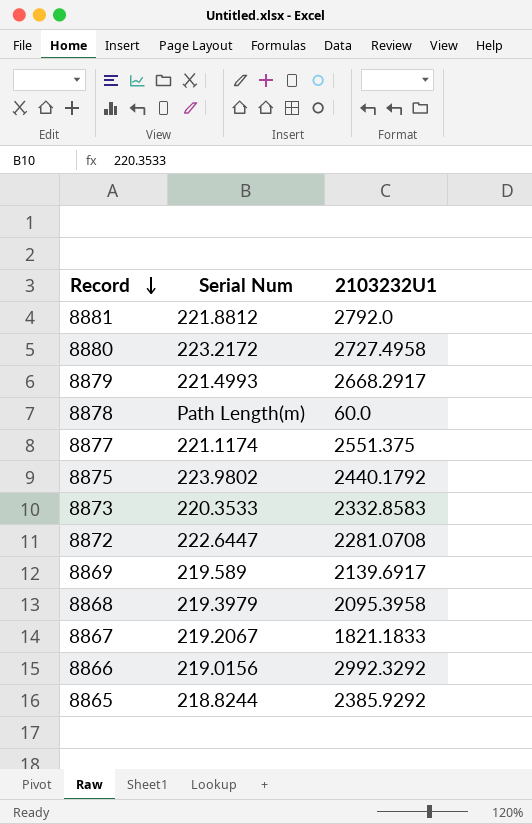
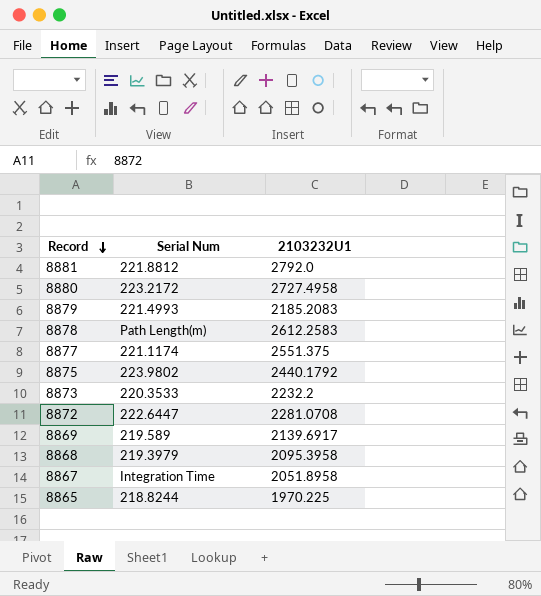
row 8866: 219.0156 | 2992.3292 -> none
8879 | 2103232U1: 2668.2917 -> 2185.2083
8878 | 2103232U1: 60.0 -> 2612.2583
8873 | 2103232U1: 2332.8583 -> 2232.2
8867 | Serial Num: 219.2067 -> Integration Time
8867 | 2103232U1: 1821.1833 -> 2051.8958
8865 | 2103232U1: 2385.9292 -> 1970.225

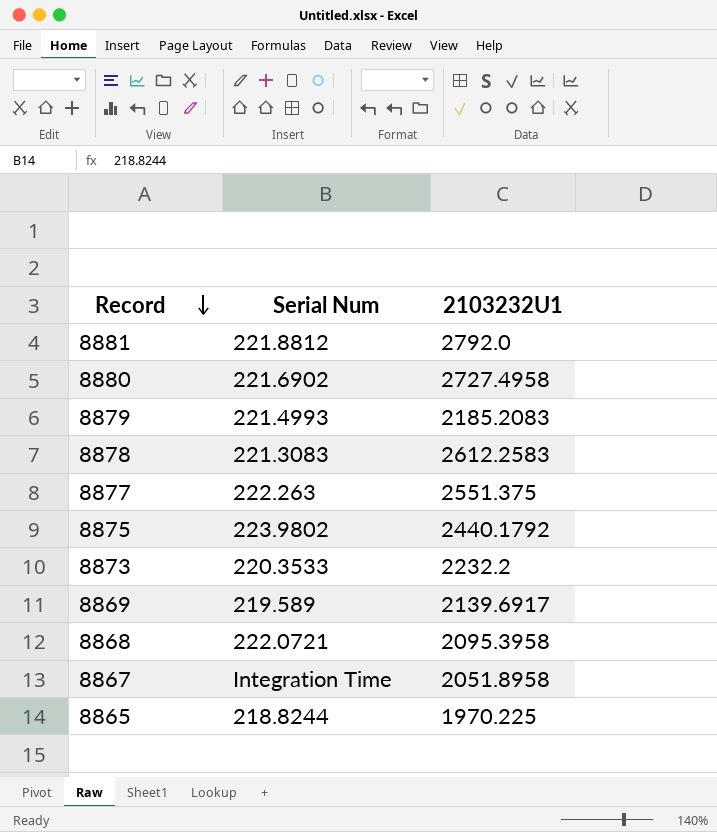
row 8872: 222.6447 | 2281.0708 -> none
8880 | Serial Num: 223.2172 -> 221.6902
8878 | Serial Num: Path Length(m) -> 221.3083
8877 | Serial Num: 221.1174 -> 222.263
8868 | Serial Num: 219.3979 -> 222.0721

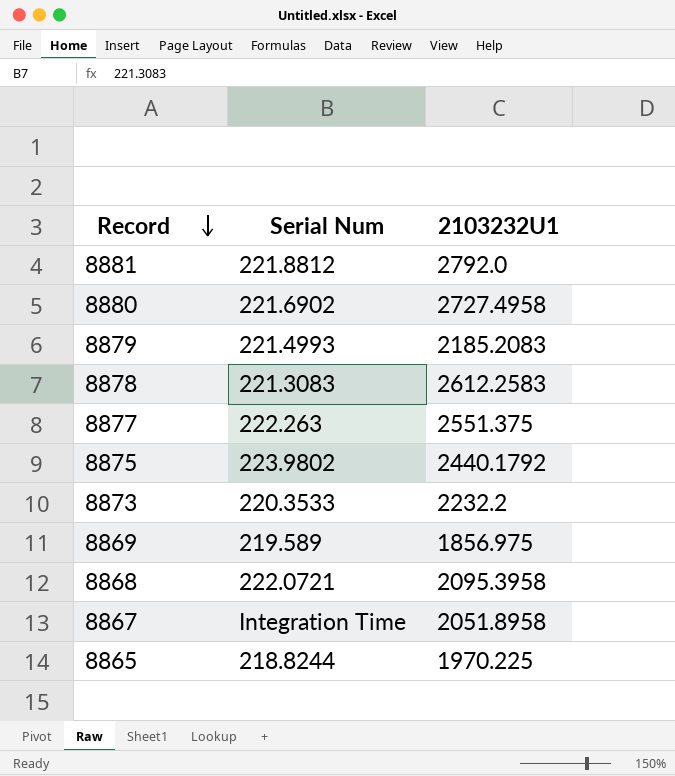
8869 | 2103232U1: 2139.6917 -> 1856.975

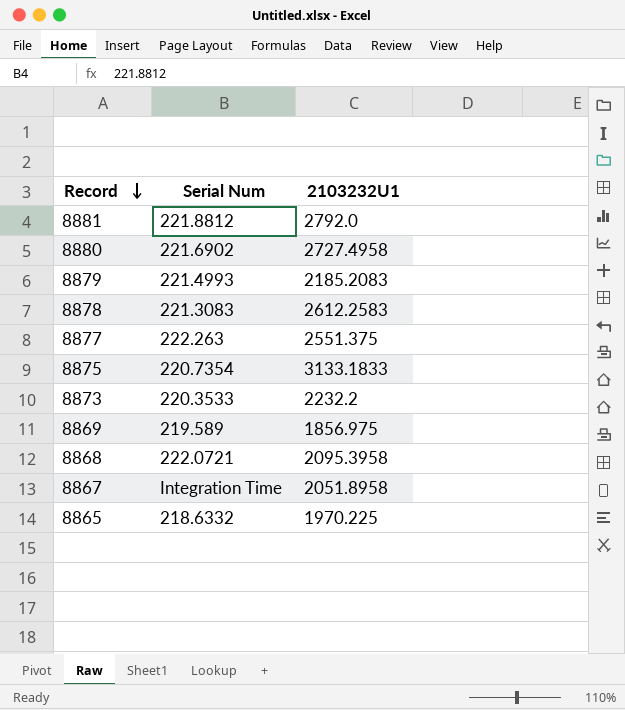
8875 | Serial Num: 223.9802 -> 220.7354
8875 | 2103232U1: 2440.1792 -> 3133.1833
8865 | Serial Num: 218.8244 -> 218.6332

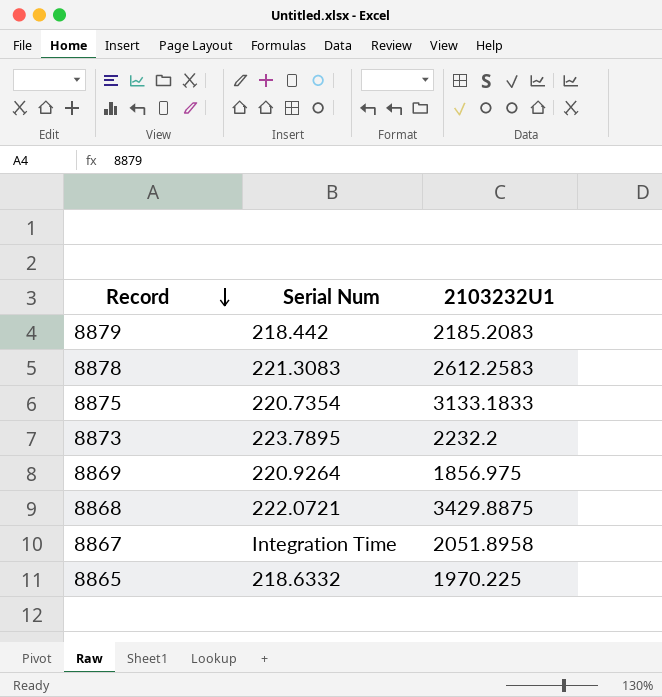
row 8881: 221.8812 | 2792.0 -> none
row 8880: 221.6902 | 2727.4958 -> none
row 8877: 222.263 | 2551.375 -> none
8879 | Serial Num: 221.4993 -> 218.442
8873 | Serial Num: 220.3533 -> 223.7895
8869 | Serial Num: 219.589 -> 220.9264
8868 | 2103232U1: 2095.3958 -> 3429.8875

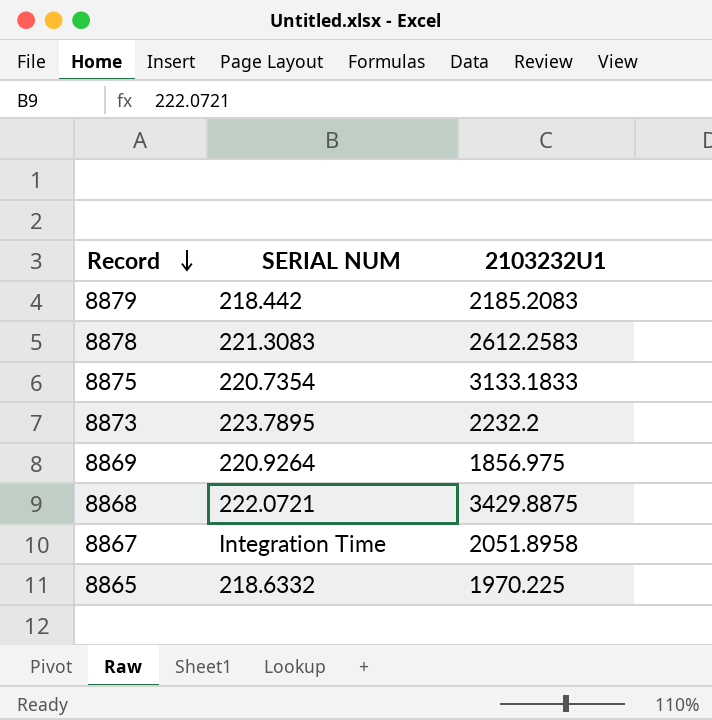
column name: Serial Num -> SERIAL NUM

